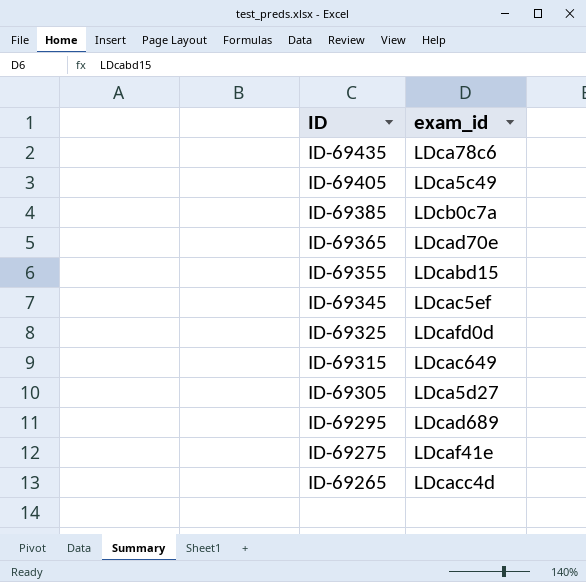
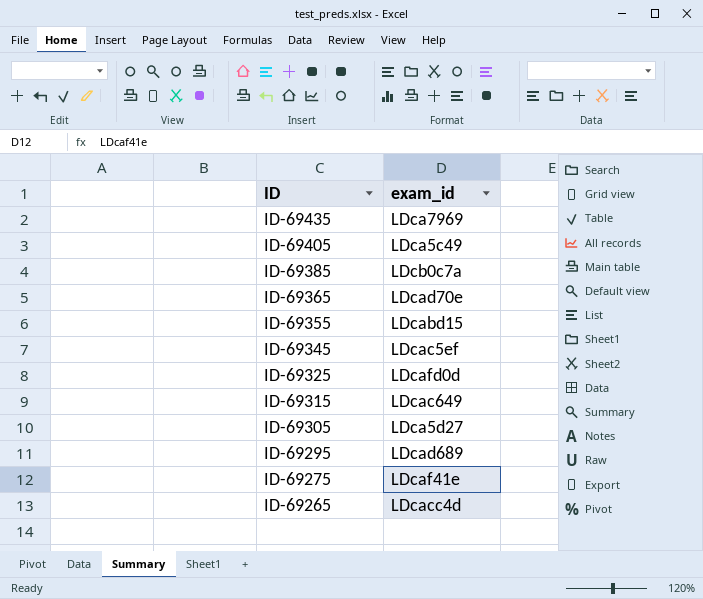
ID-69435 | exam_id: LDca78c6 -> LDca7969

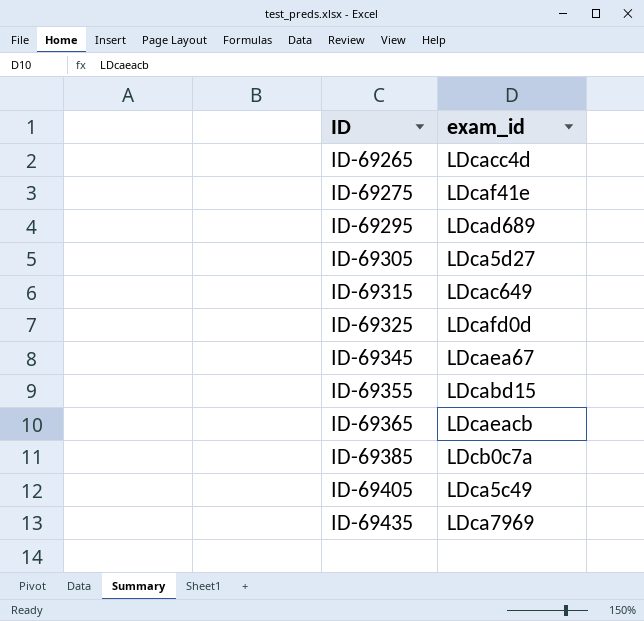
row order: ID descending -> ID ascending
ID-69345 | exam_id: LDcac5ef -> LDcaea67
ID-69365 | exam_id: LDcad70e -> LDcaeacb

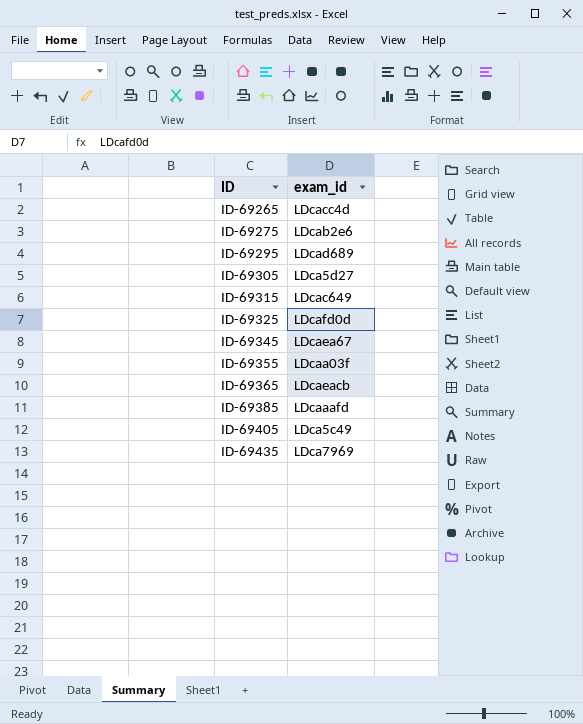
ID-69275 | exam_id: LDcaf41e -> LDcab2e6
ID-69355 | exam_id: LDcabd15 -> LDcaa03f
ID-69385 | exam_id: LDcb0c7a -> LDcaaafd

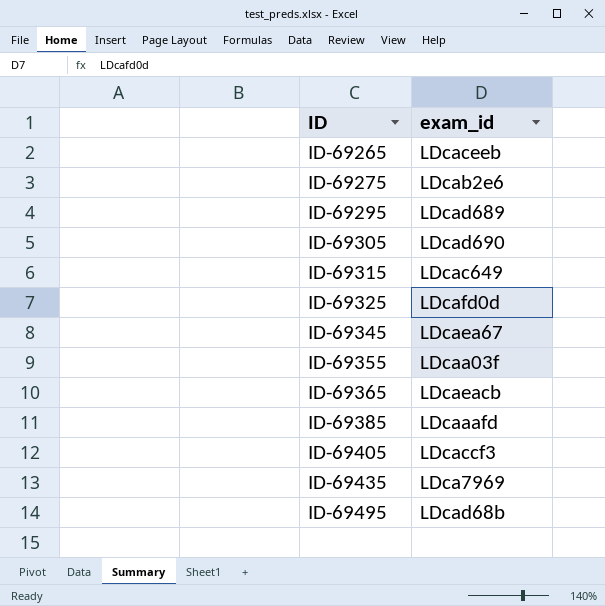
ID-69265 | exam_id: LDcacc4d -> LDcaceeb
ID-69305 | exam_id: LDca5d27 -> LDcad690
ID-69405 | exam_id: LDca5c49 -> LDcaccf3
row ID-69495: none -> LDcad68b

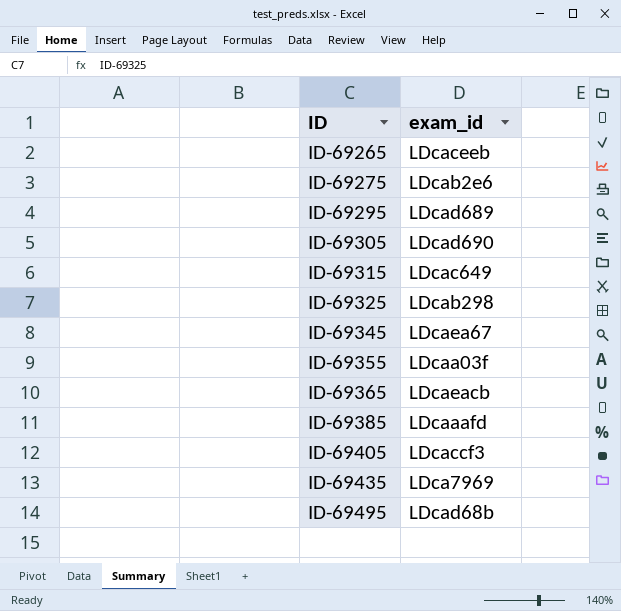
ID-69325 | exam_id: LDcafd0d -> LDcab298

